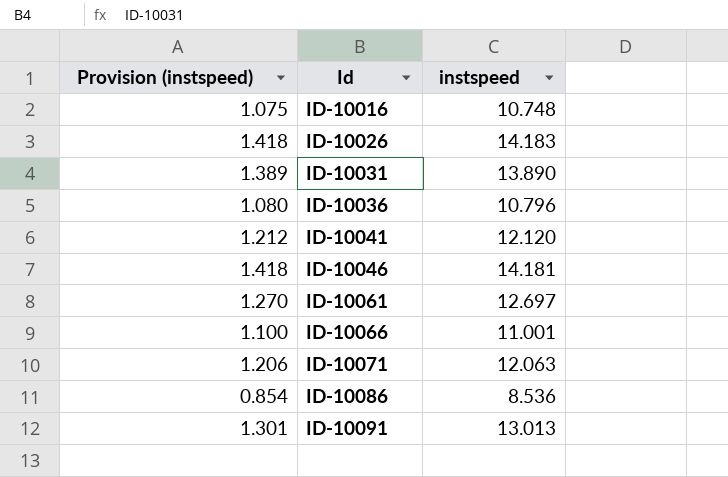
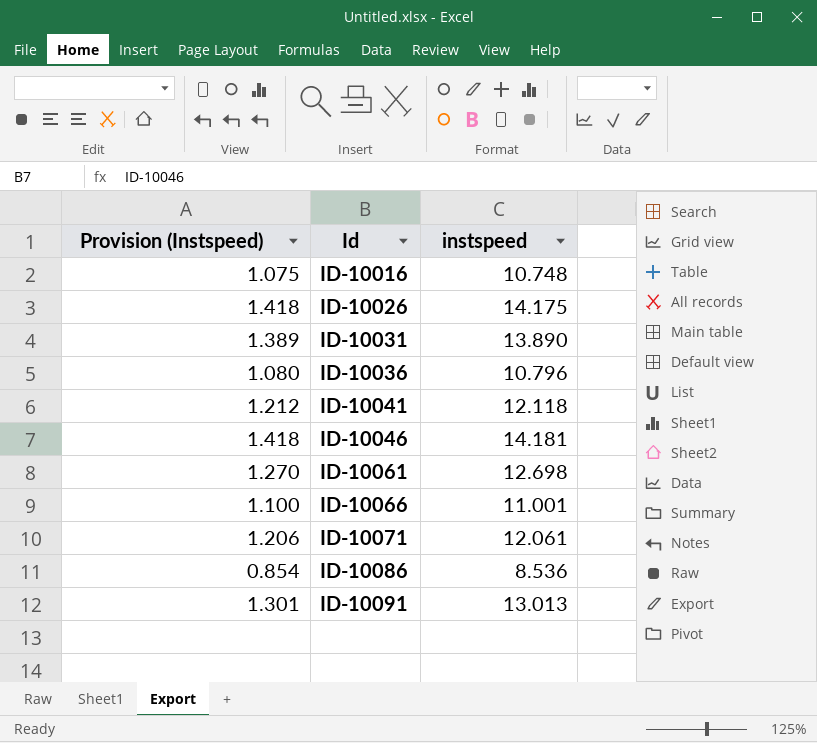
column name: Provision (instspeed) -> Provision (Instspeed)
ID-10026 | instspeed: 14.183 -> 14.175
ID-10041 | instspeed: 12.120 -> 12.118
ID-10061 | instspeed: 12.697 -> 12.698
ID-10071 | instspeed: 12.063 -> 12.061

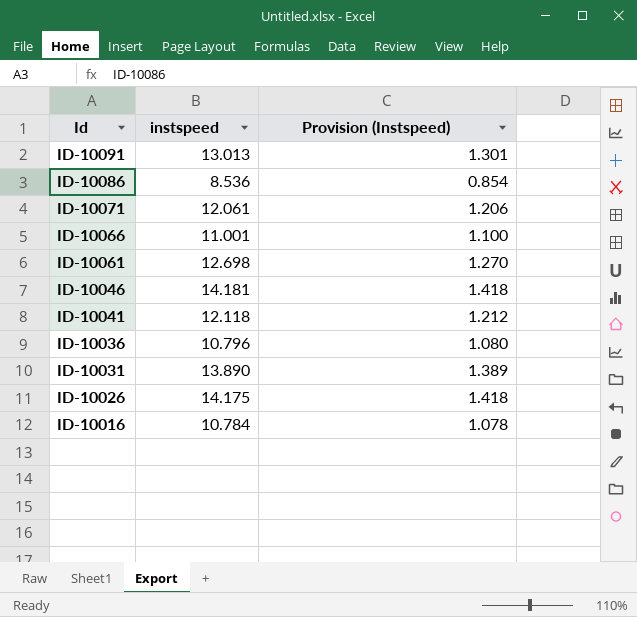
row order: Id ascending -> Id descending
column Provision (Instspeed) | position: 1 -> 3
ID-10016 | instspeed: 10.748 -> 10.784
ID-10016 | Provision (Instspeed): 1.075 -> 1.078

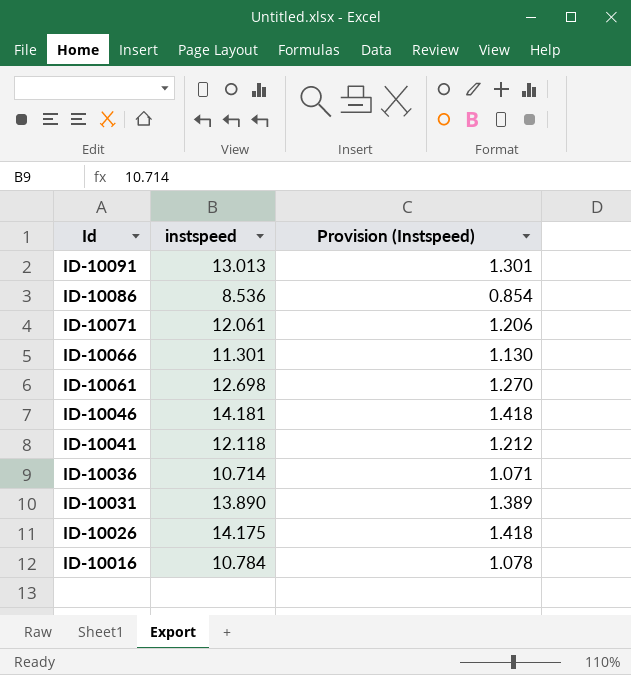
ID-10066 | instspeed: 11.001 -> 11.301
ID-10066 | Provision (Instspeed): 1.100 -> 1.130
ID-10036 | instspeed: 10.796 -> 10.714
ID-10036 | Provision (Instspeed): 1.080 -> 1.071

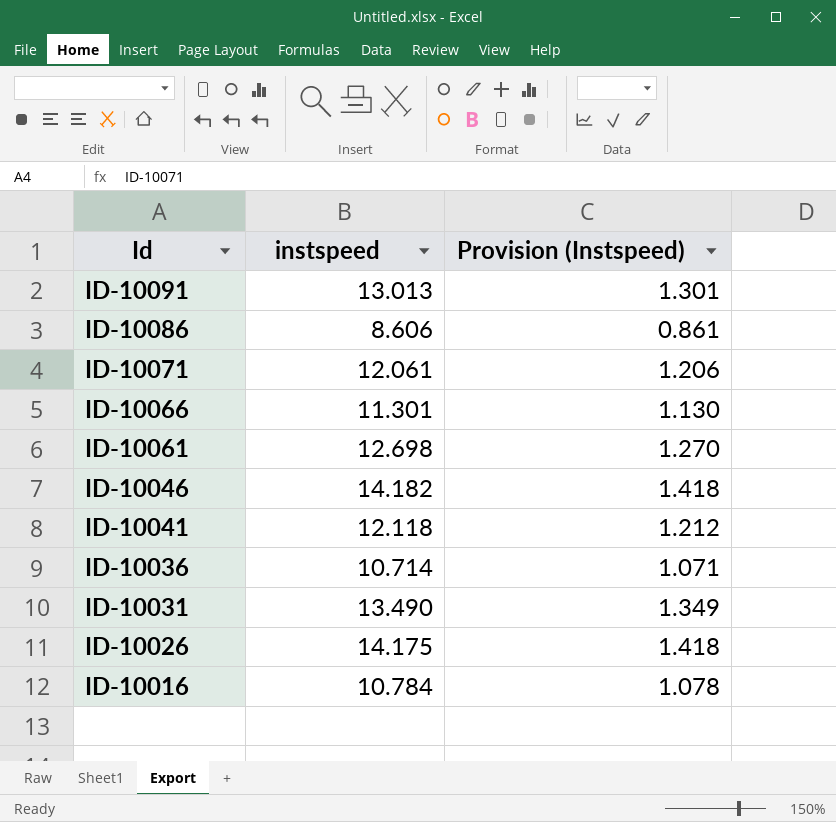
ID-10086 | instspeed: 8.536 -> 8.606
ID-10086 | Provision (Instspeed): 0.854 -> 0.861
ID-10046 | instspeed: 14.181 -> 14.182
ID-10031 | instspeed: 13.890 -> 13.490
ID-10031 | Provision (Instspeed): 1.389 -> 1.349

